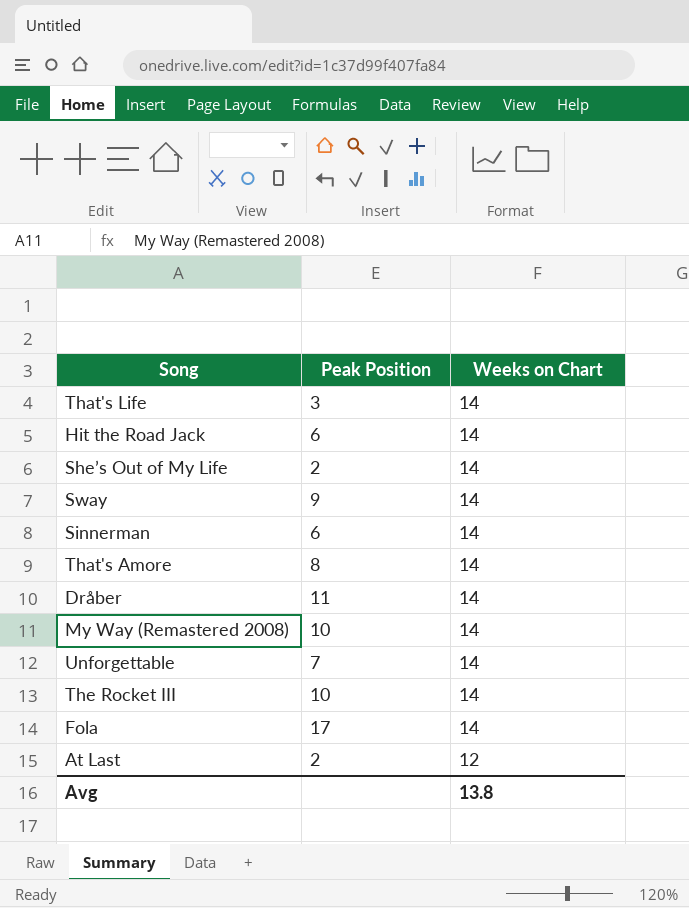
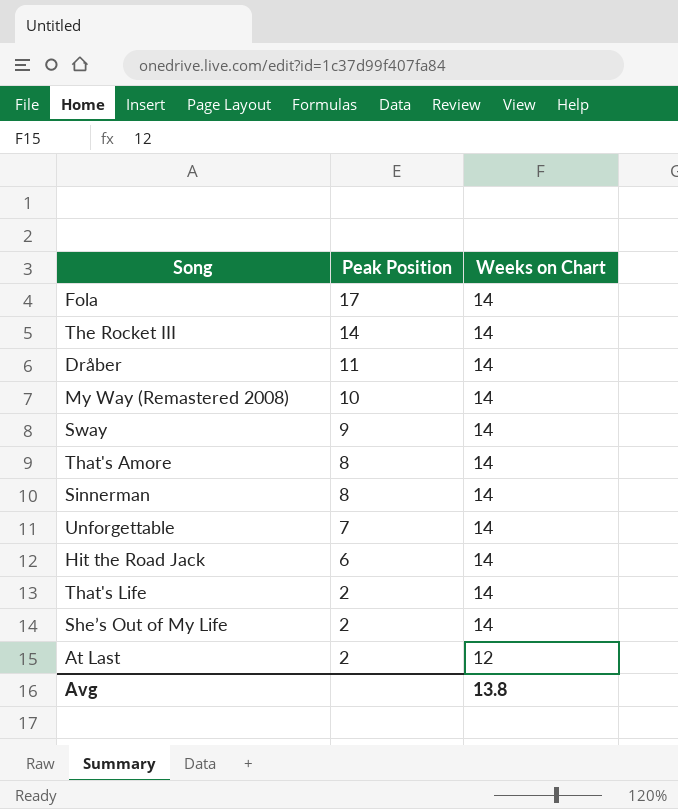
row order: Weeks on Chart descending -> Peak Position descending
The Rocket III | Peak Position: 10 -> 14
Sinnerman | Peak Position: 6 -> 8
That's Life | Peak Position: 3 -> 2

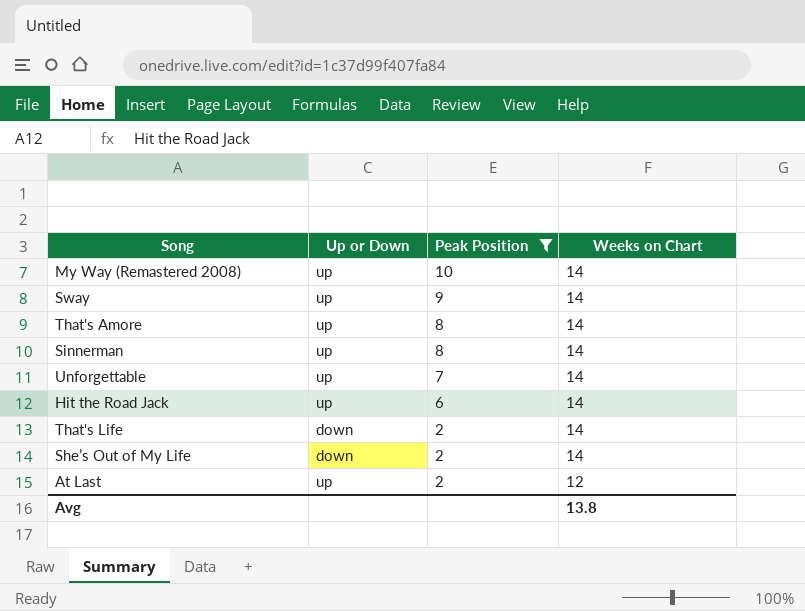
filter: none -> Peak Position <= 10
column Up or Down | position: none -> 2

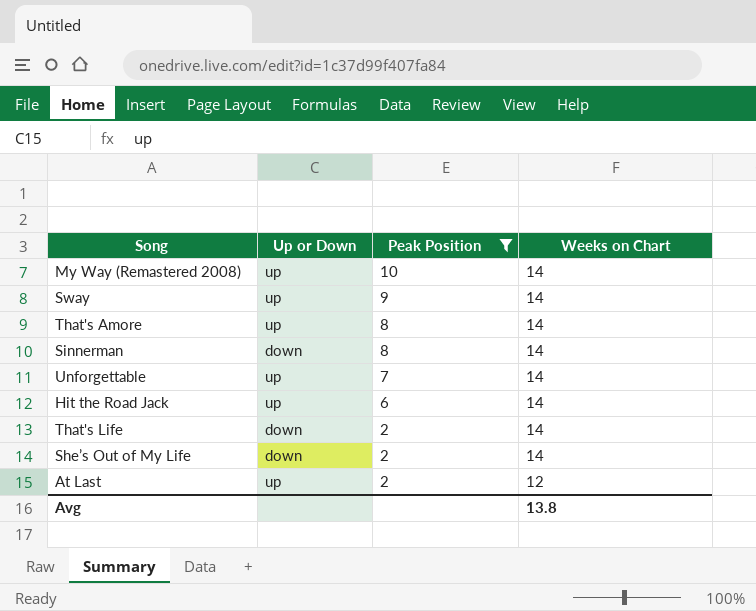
Sinnerman | Up or Down: up -> down

